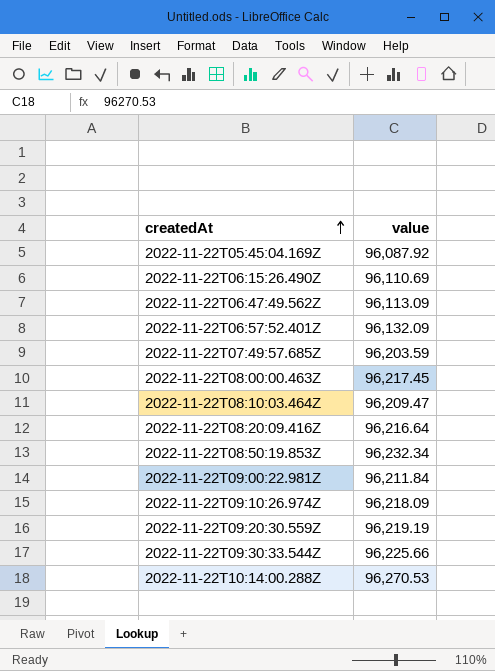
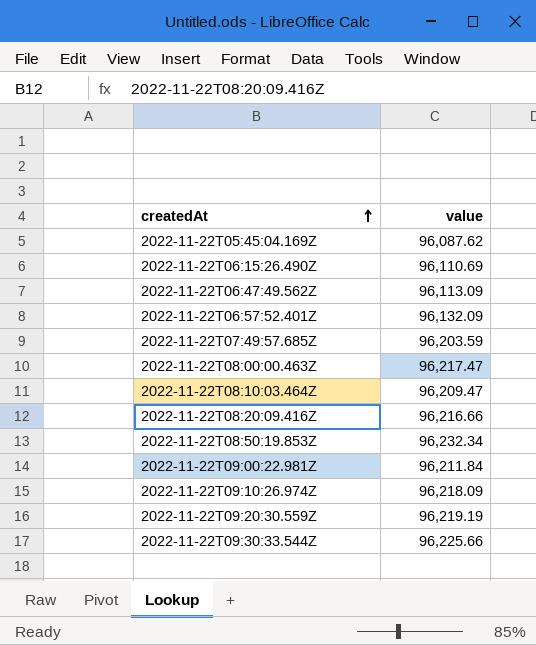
row 2022-11-22T10:14:00.288Z: 96,270.53 -> none
2022-11-22T05:45:04.169Z | value: 96,087.92 -> 96,087.62
2022-11-22T08:00:00.463Z | value: 96,217.45 -> 96,217.47
2022-11-22T08:20:09.416Z | value: 96,216.64 -> 96,216.66

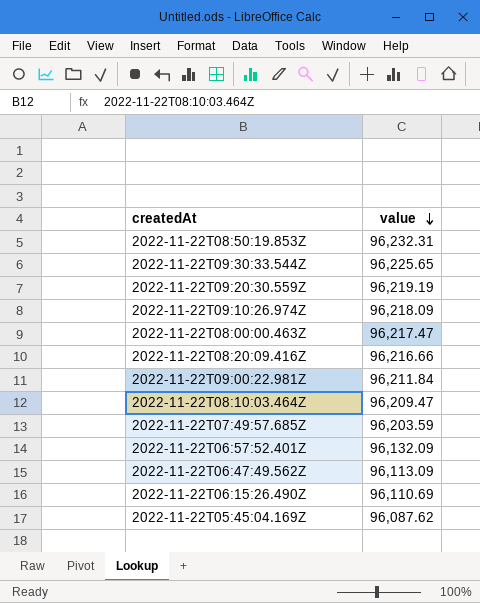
row order: createdAt ascending -> value descending
2022-11-22T08:50:19.853Z | value: 96,232.34 -> 96,232.31
2022-11-22T09:30:33.544Z | value: 96,225.66 -> 96,225.65

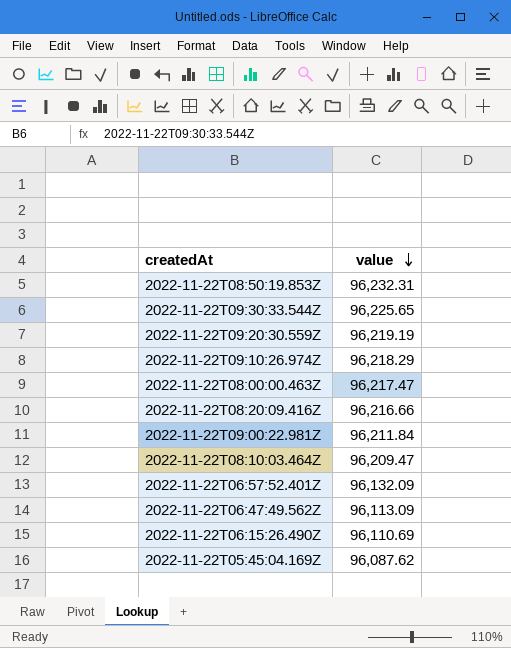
row 2022-11-22T07:49:57.685Z: 96,203.59 -> none
2022-11-22T09:10:26.974Z | value: 96,218.09 -> 96,218.29

